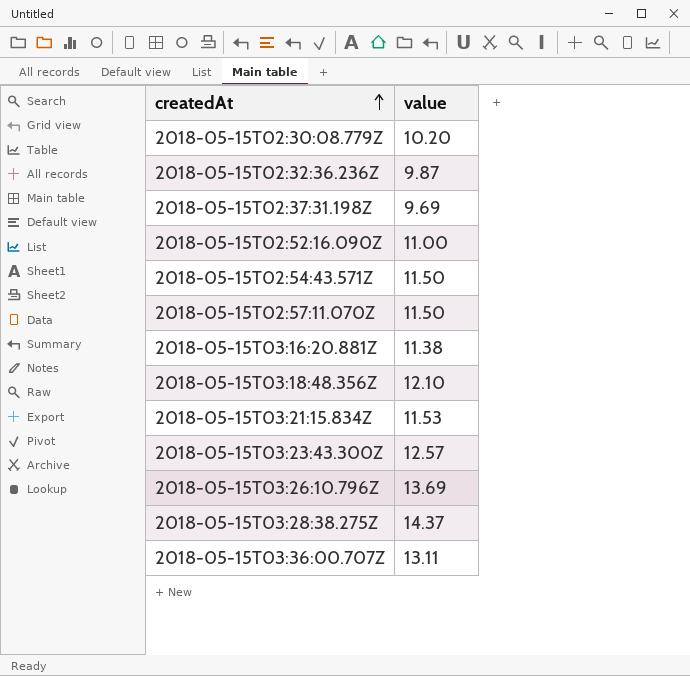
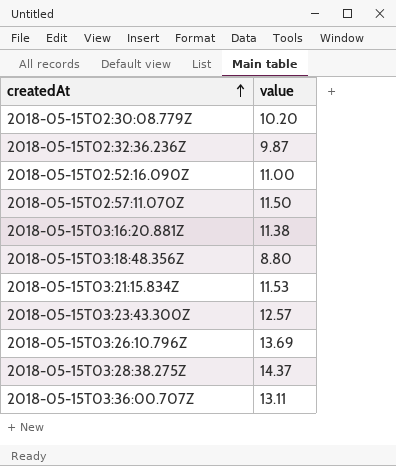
row 2018-05-15T02:37:31.198Z: 9.69 -> none
row 2018-05-15T02:54:43.571Z: 11.50 -> none
2018-05-15T03:18:48.356Z | value: 12.10 -> 8.80

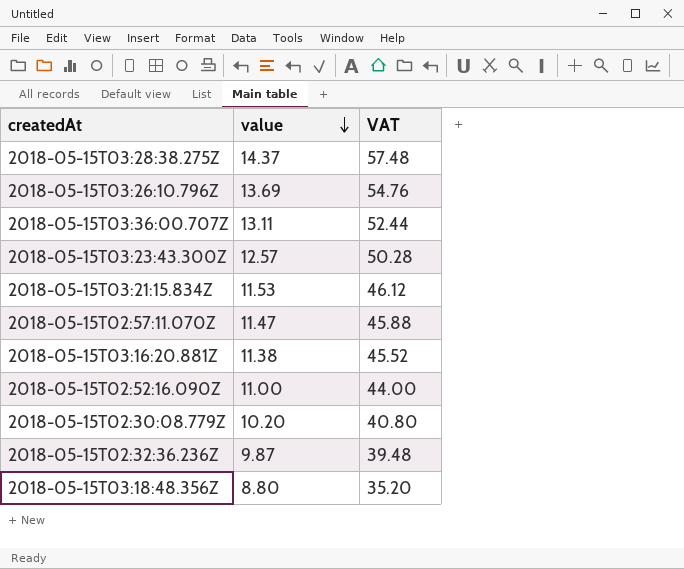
row order: createdAt ascending -> value descending
column VAT | formula: none -> [value] * 4
2018-05-15T02:57:11.070Z | value: 11.50 -> 11.47

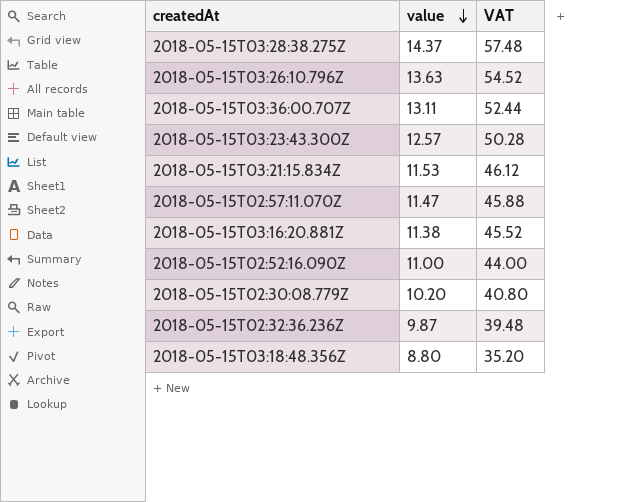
2018-05-15T03:26:10.796Z | value: 13.69 -> 13.63
2018-05-15T03:26:10.796Z | VAT: 54.76 -> 54.52

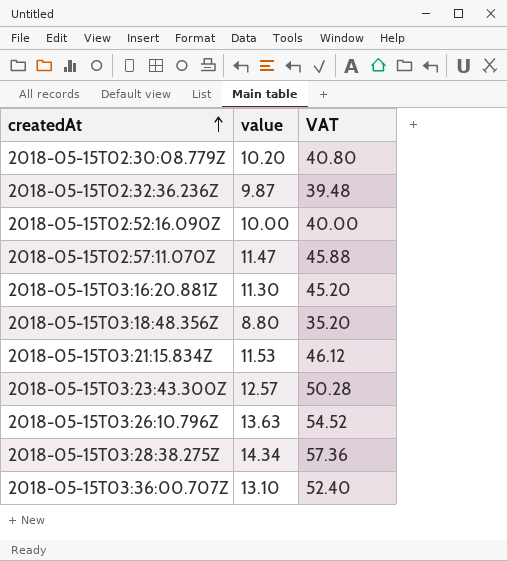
row order: value descending -> createdAt ascending
2018-05-15T02:52:16.090Z | value: 11.00 -> 10.00
2018-05-15T02:52:16.090Z | VAT: 44.00 -> 40.00
2018-05-15T03:16:20.881Z | value: 11.38 -> 11.30
2018-05-15T03:16:20.881Z | VAT: 45.52 -> 45.20
2018-05-15T03:28:38.275Z | value: 14.37 -> 14.34
2018-05-15T03:28:38.275Z | VAT: 57.48 -> 57.36
2018-05-15T03:36:00.707Z | value: 13.11 -> 13.10
2018-05-15T03:36:00.707Z | VAT: 52.44 -> 52.40

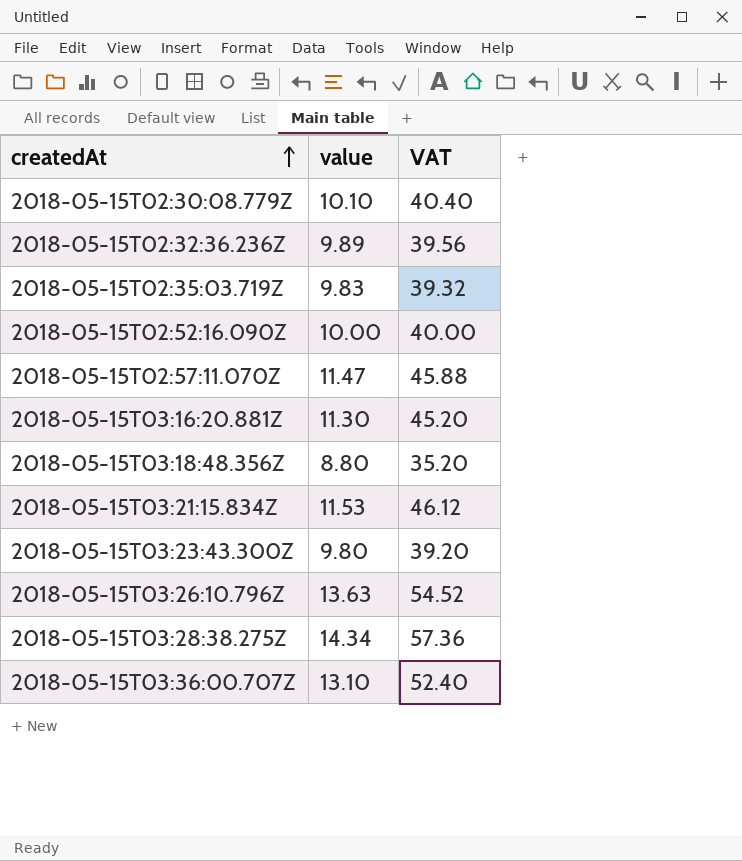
2018-05-15T02:30:08.779Z | value: 10.20 -> 10.10
2018-05-15T02:30:08.779Z | VAT: 40.80 -> 40.40
2018-05-15T02:32:36.236Z | value: 9.87 -> 9.89
2018-05-15T02:32:36.236Z | VAT: 39.48 -> 39.56
row 2018-05-15T02:35:03.719Z: none -> 9.83 | 39.32
2018-05-15T03:23:43.300Z | value: 12.57 -> 9.80
2018-05-15T03:23:43.300Z | VAT: 50.28 -> 39.20

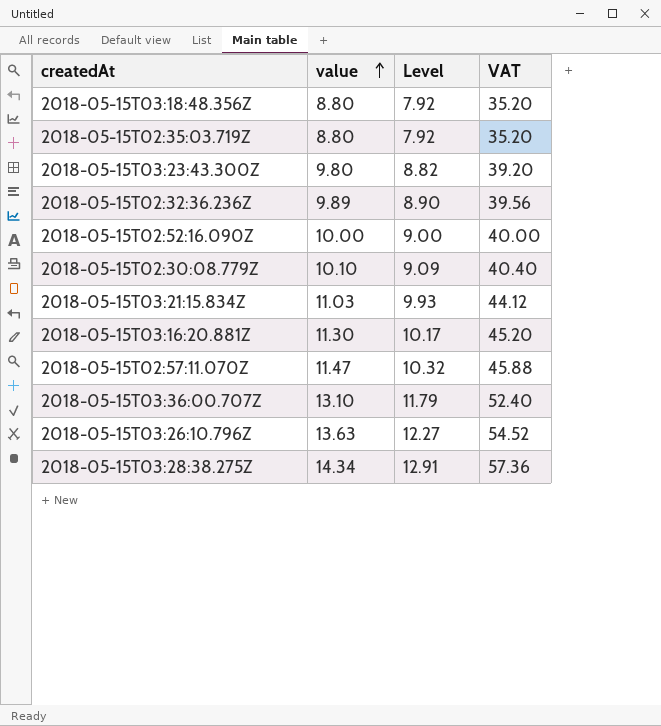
row order: createdAt ascending -> value ascending
column Level | formula: none -> [value] * 0.9
2018-05-15T02:35:03.719Z | value: 9.83 -> 8.80
2018-05-15T02:35:03.719Z | VAT: 39.32 -> 35.20
2018-05-15T03:21:15.834Z | value: 11.53 -> 11.03
2018-05-15T03:21:15.834Z | VAT: 46.12 -> 44.12

